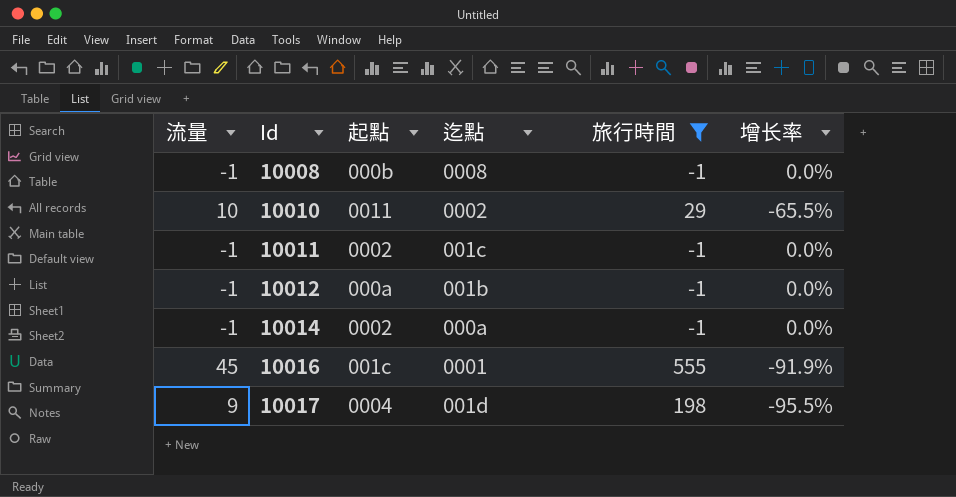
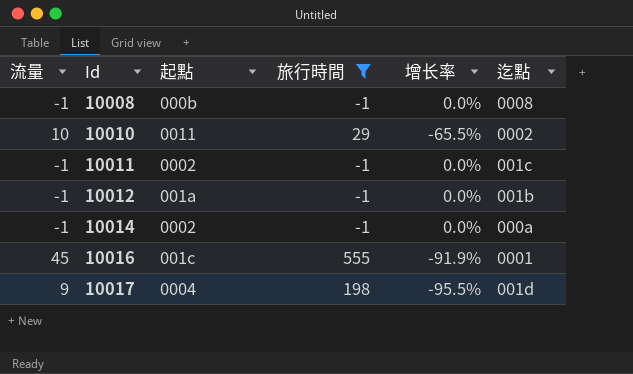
column 迄點 | position: 4 -> 6
10012 | 起點: 000a -> 001a

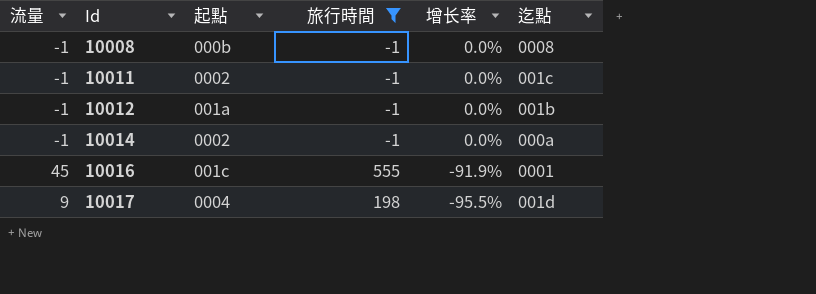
row 10010: 10 | 0011 | 29 | -65.5% | 0002 -> none

